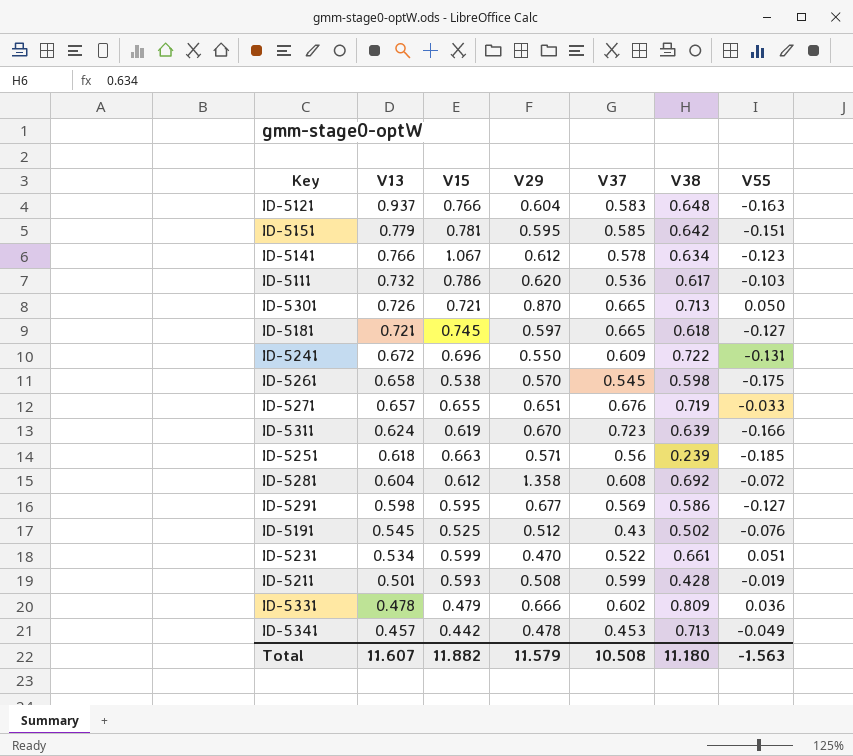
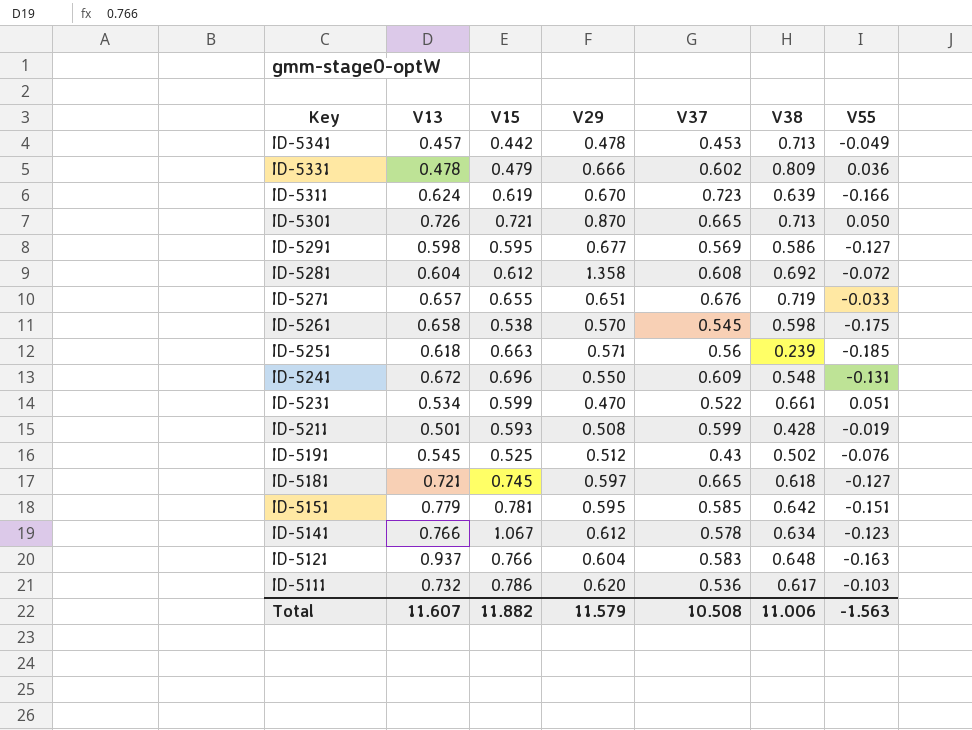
row order: V13 descending -> Key descending
ID-5241 | V38: 0.722 -> 0.548
Total | V38: 11.180 -> 11.006

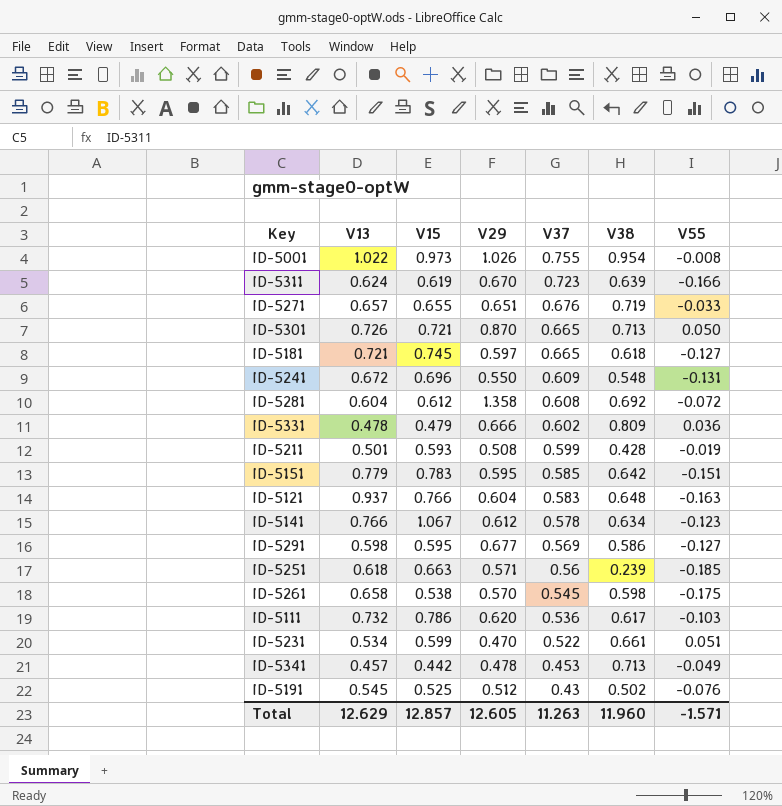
row order: Key descending -> V37 descending
row ID-5001: none -> 1.022 | 0.973 | 1.026 | 0.755 | 0.954 | -0.008
ID-5151 | V15: 0.781 -> 0.783
Total | V13: 11.607 -> 12.629
Total | V15: 11.882 -> 12.857
Total | V29: 11.579 -> 12.605
Total | V37: 10.508 -> 11.263
Total | V38: 11.006 -> 11.960
Total | V55: -1.563 -> -1.571

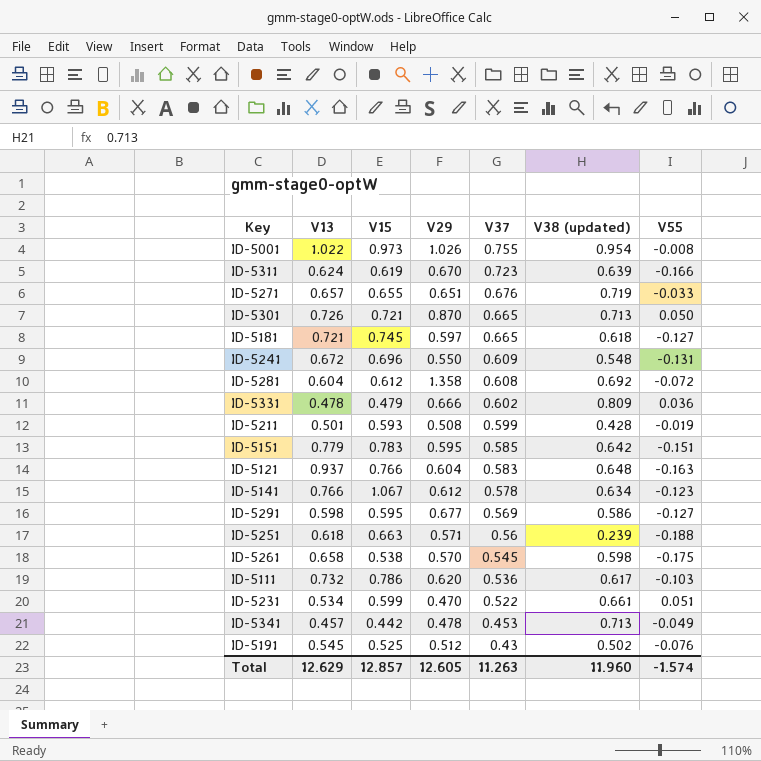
column name: V38 -> V38 (updated)
ID-5251 | V55: -0.185 -> -0.188
Total | V55: -1.571 -> -1.574

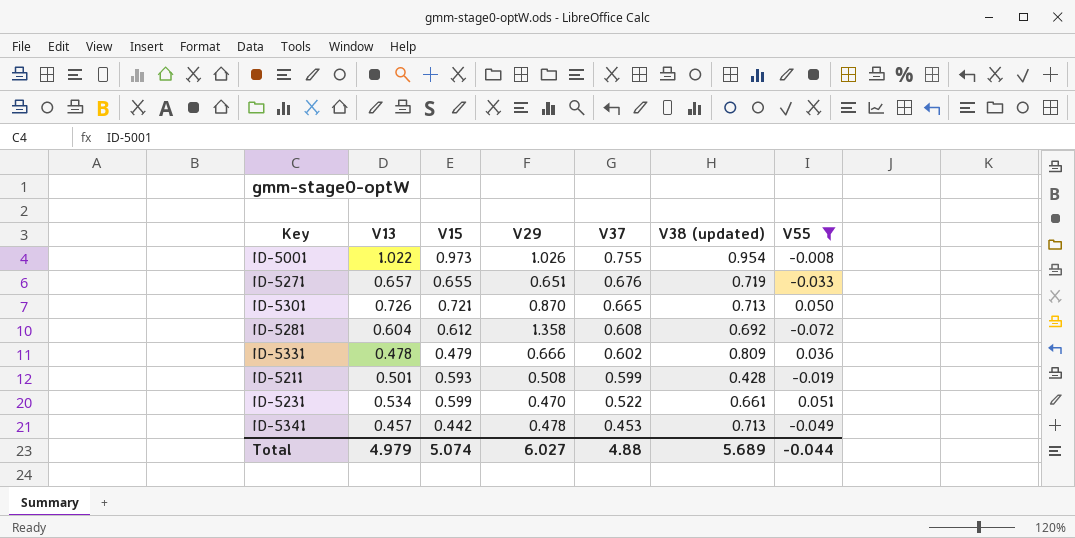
filter: none -> V55 >= -0.072
Total | V13: 12.629 -> 4.979
Total | V15: 12.857 -> 5.074
Total | V29: 12.605 -> 6.027
Total | V37: 11.263 -> 4.88
Total | V38 (updated): 11.960 -> 5.689
Total | V55: -1.574 -> -0.044

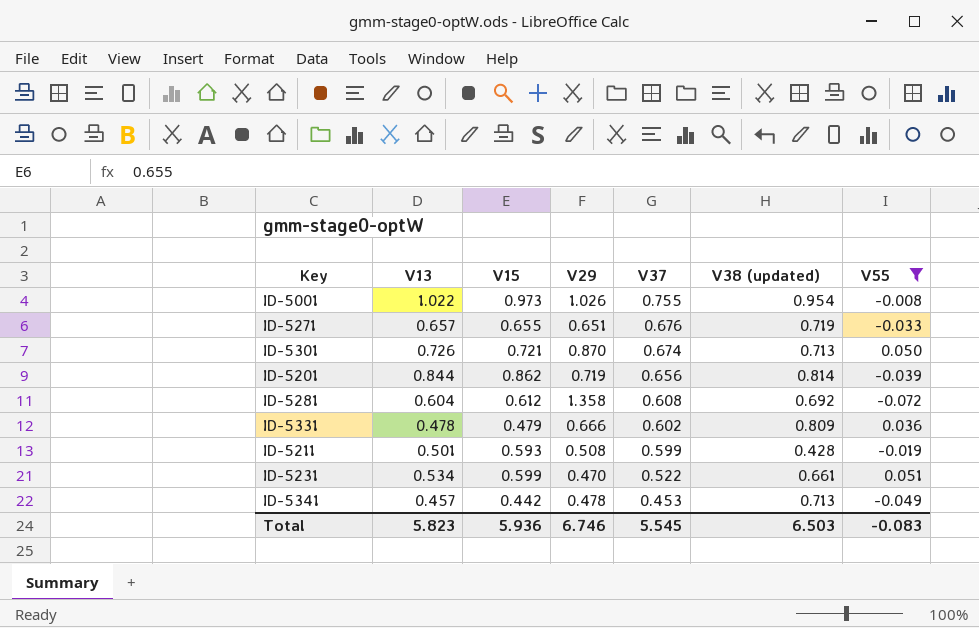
ID-5301 | V37: 0.665 -> 0.674
row ID-5201: none -> 0.844 | 0.862 | 0.719 | 0.656 | 0.814 | -0.039
Total | V13: 4.979 -> 5.823
Total | V15: 5.074 -> 5.936
Total | V29: 6.027 -> 6.746
Total | V37: 4.88 -> 5.545
Total | V38 (updated): 5.689 -> 6.503
Total | V55: -0.044 -> -0.083

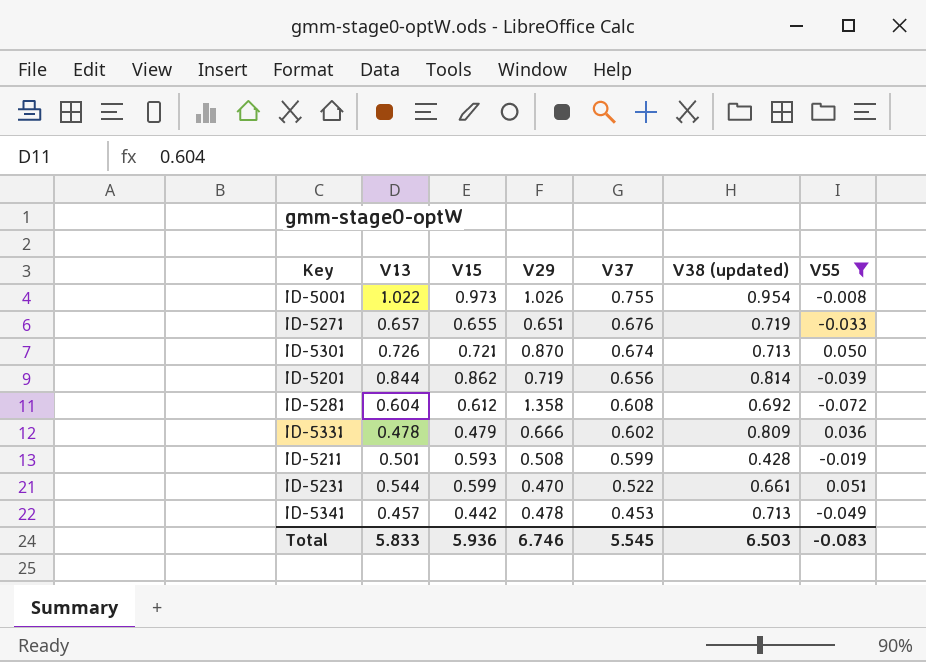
ID-5231 | V13: 0.534 -> 0.544
Total | V13: 5.823 -> 5.833

